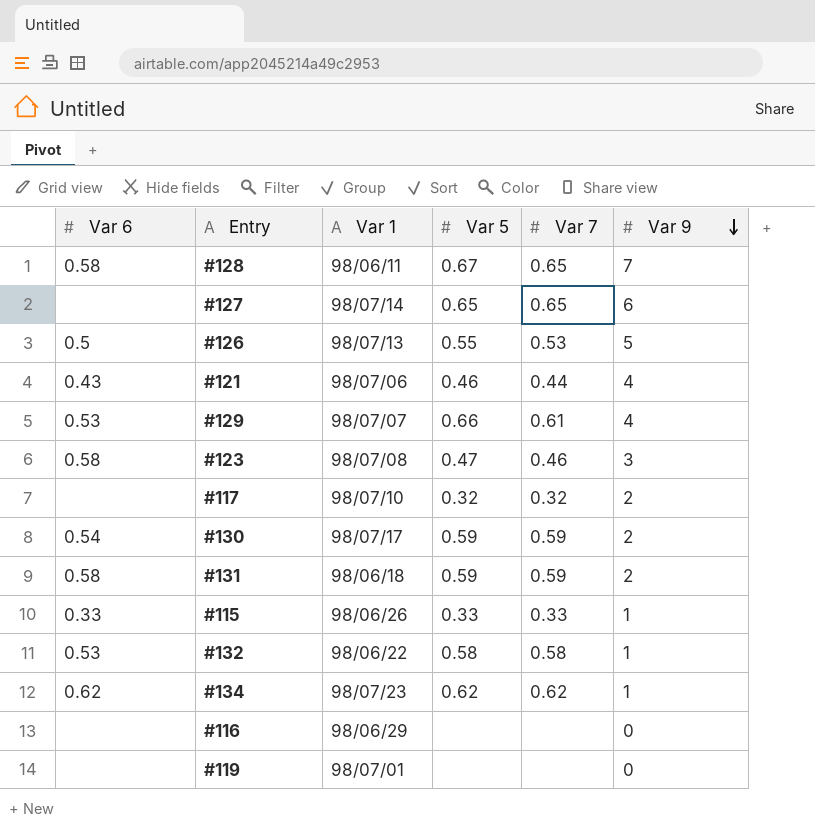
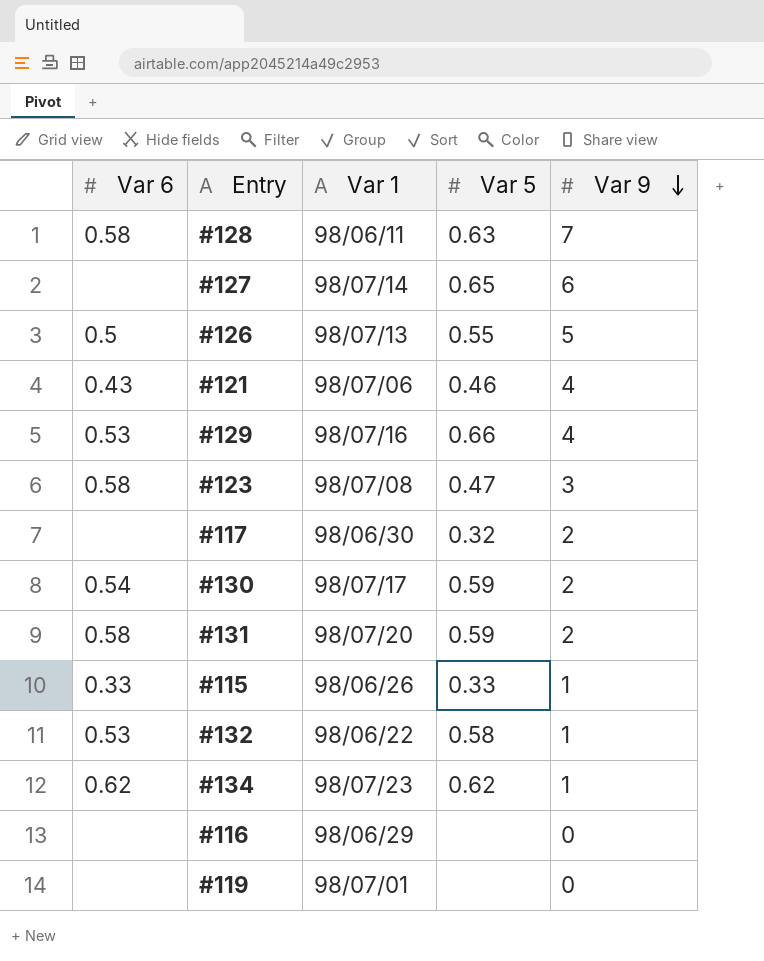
column Var 7 | position: 5 -> none
#128 | Var 5: 0.67 -> 0.63
#129 | Var 1: 98/07/07 -> 98/07/16
#117 | Var 1: 98/07/10 -> 98/06/30
#131 | Var 1: 98/06/18 -> 98/07/20

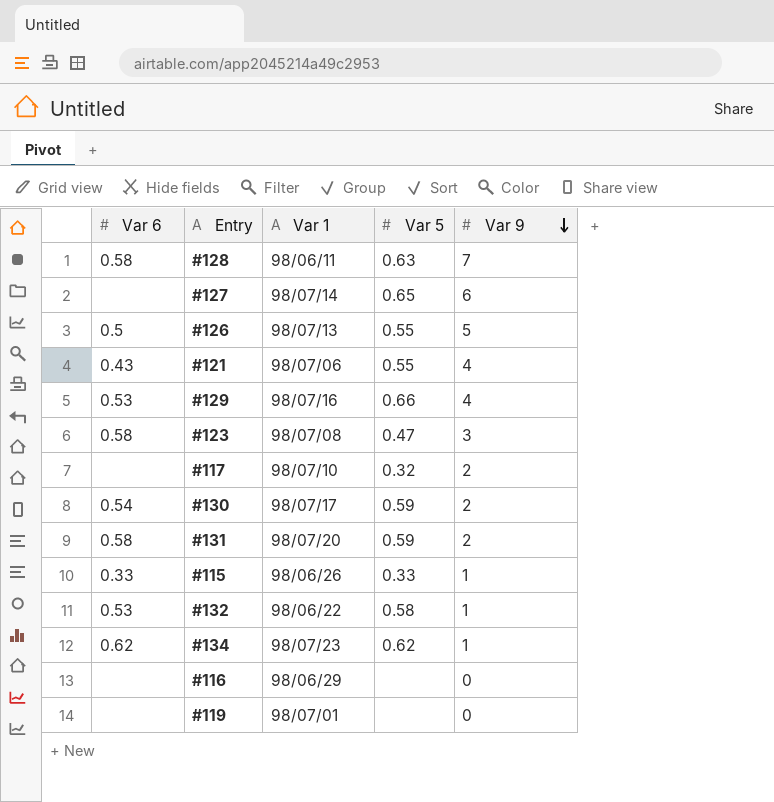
#121 | Var 5: 0.46 -> 0.55
#117 | Var 1: 98/06/30 -> 98/07/10

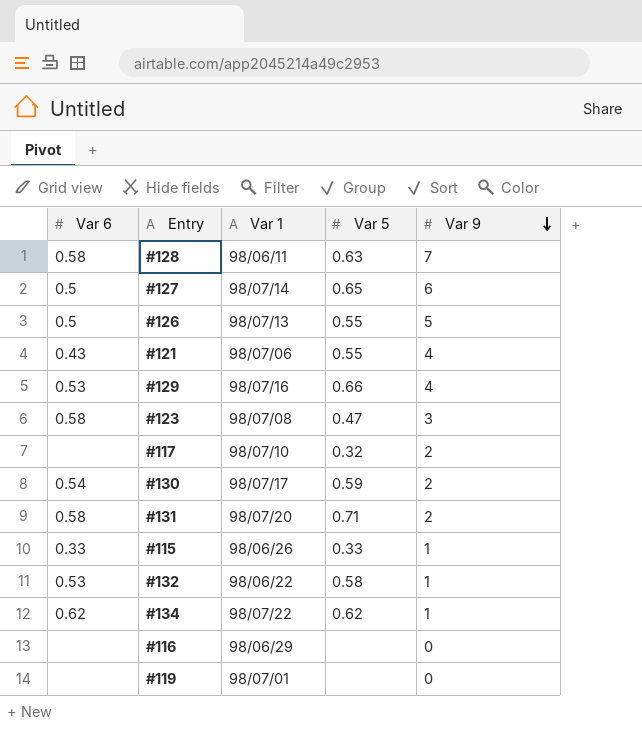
#127 | Var 6: none -> 0.5
#131 | Var 5: 0.59 -> 0.71
#134 | Var 1: 98/07/23 -> 98/07/22

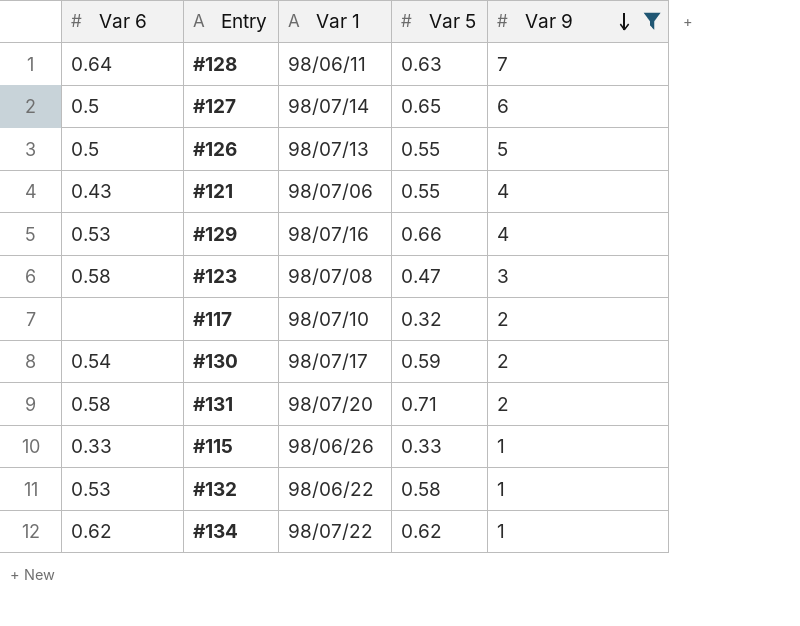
filter: none -> Var 9 != 0
#128 | Var 6: 0.58 -> 0.64

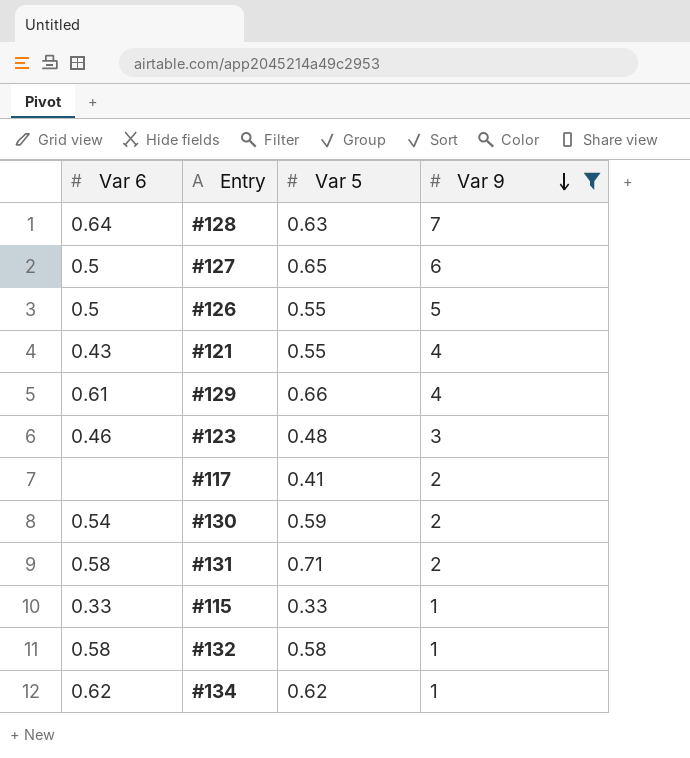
column Var 1 | position: 3 -> none
#129 | Var 6: 0.53 -> 0.61
#123 | Var 6: 0.58 -> 0.46
#123 | Var 5: 0.47 -> 0.48
#117 | Var 5: 0.32 -> 0.41
#132 | Var 6: 0.53 -> 0.58

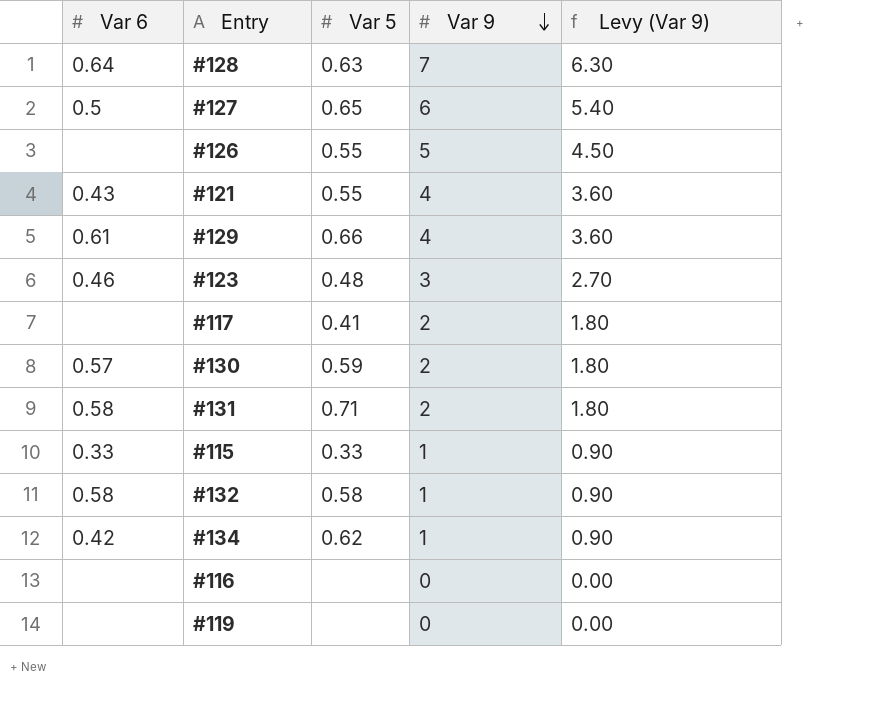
filter: Var 9 != 0 -> none
column Levy (Var 9) | formula: none -> [Var 9] * 0.9
#126 | Var 6: 0.5 -> none
#130 | Var 6: 0.54 -> 0.57
#134 | Var 6: 0.62 -> 0.42

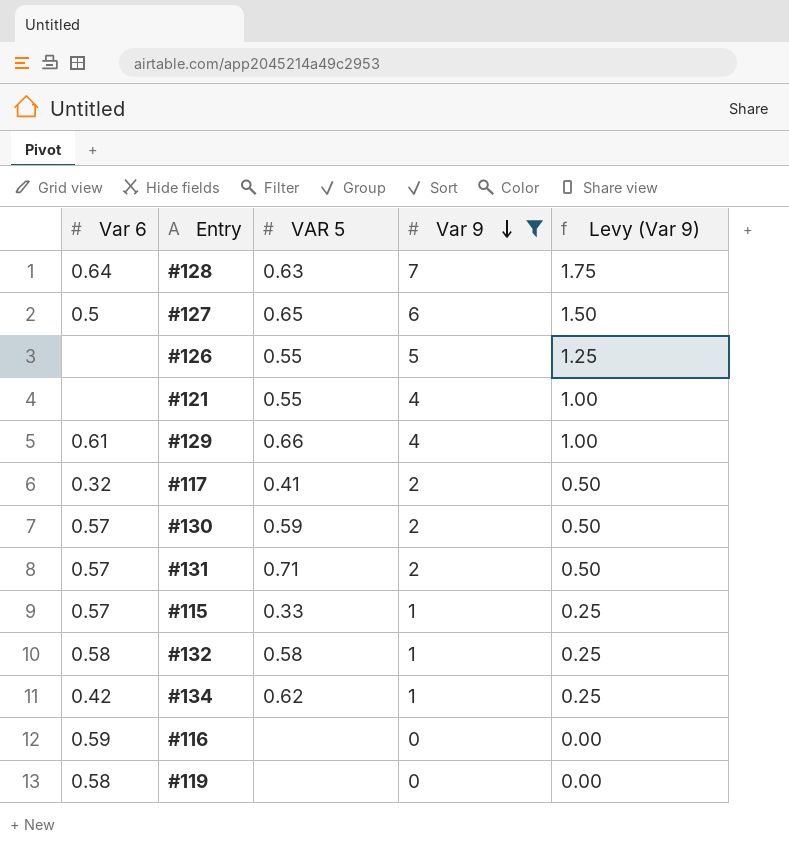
filter: none -> Var 9 != 3
column name: Var 5 -> VAR 5
column Levy (Var 9) | formula: [Var 9] * 0.9 -> [Var 9] * 0.25
#121 | Var 6: 0.43 -> none
#117 | Var 6: none -> 0.32
#131 | Var 6: 0.58 -> 0.57
#115 | Var 6: 0.33 -> 0.57
#116 | Var 6: none -> 0.59
#119 | Var 6: none -> 0.58

